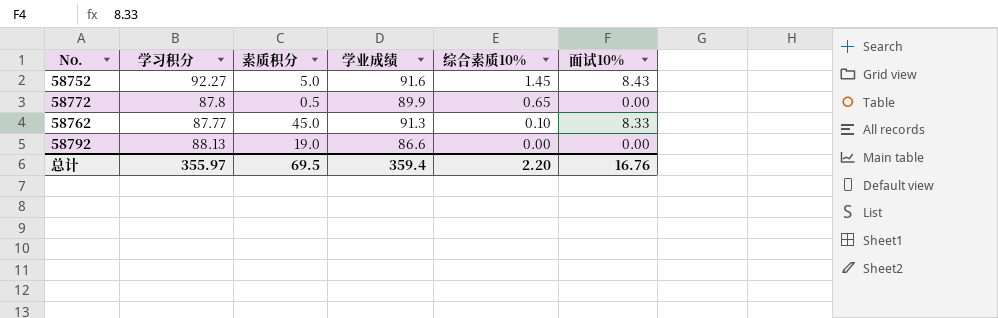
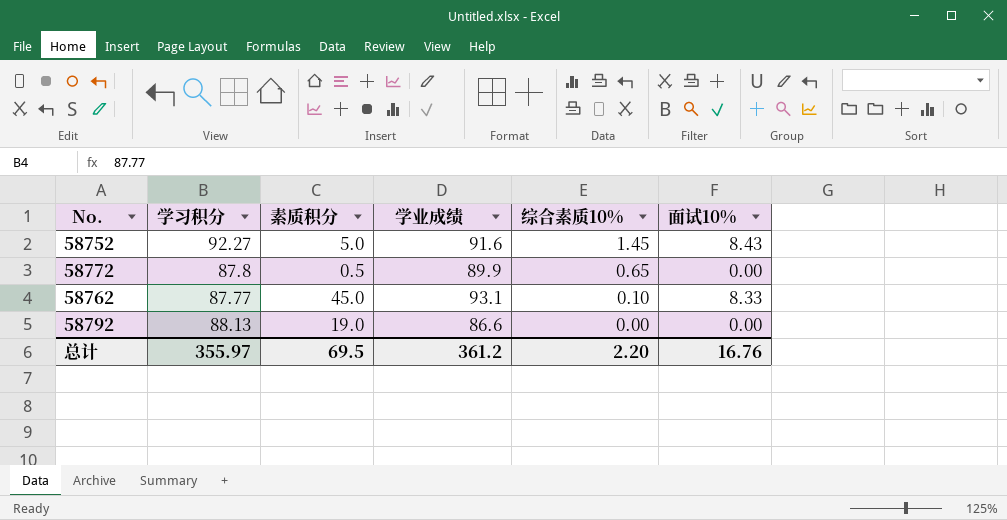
58762 | 学业成绩: 91.3 -> 93.1
总计 | 学业成绩: 359.4 -> 361.2

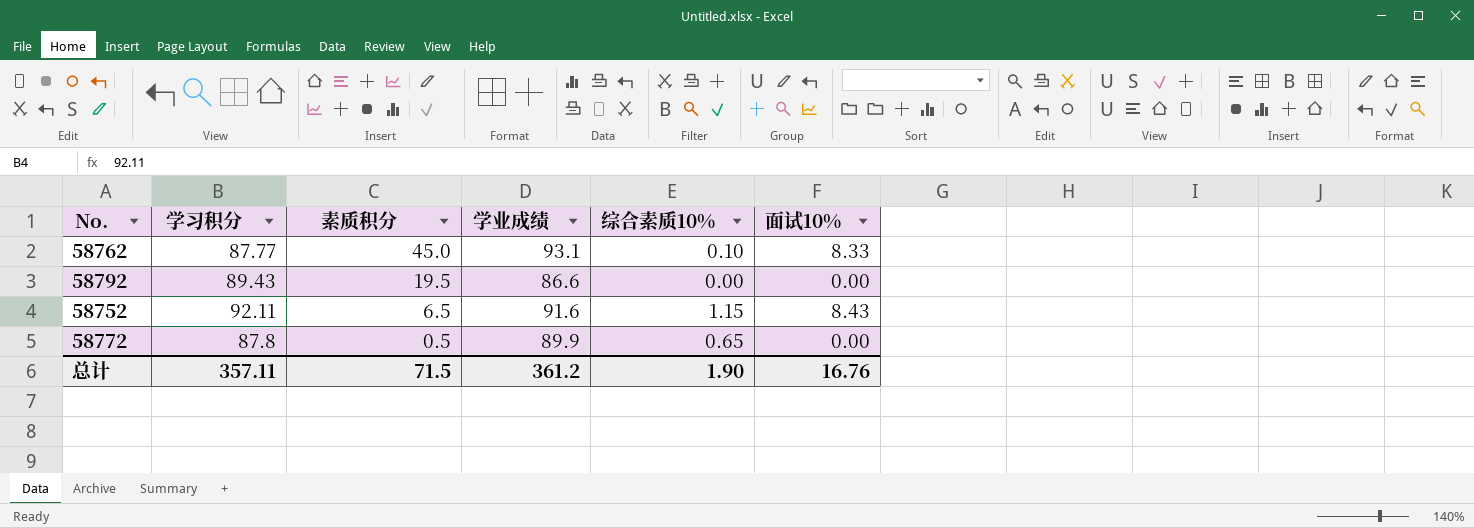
row order: 综合素质10% descending -> 素质积分 descending
58792 | 学习积分: 88.13 -> 89.43
58792 | 素质积分: 19.0 -> 19.5
58752 | 学习积分: 92.27 -> 92.11
58752 | 素质积分: 5.0 -> 6.5
58752 | 综合素质10%: 1.45 -> 1.15
总计 | 学习积分: 355.97 -> 357.11
总计 | 素质积分: 69.5 -> 71.5
总计 | 综合素质10%: 2.20 -> 1.90

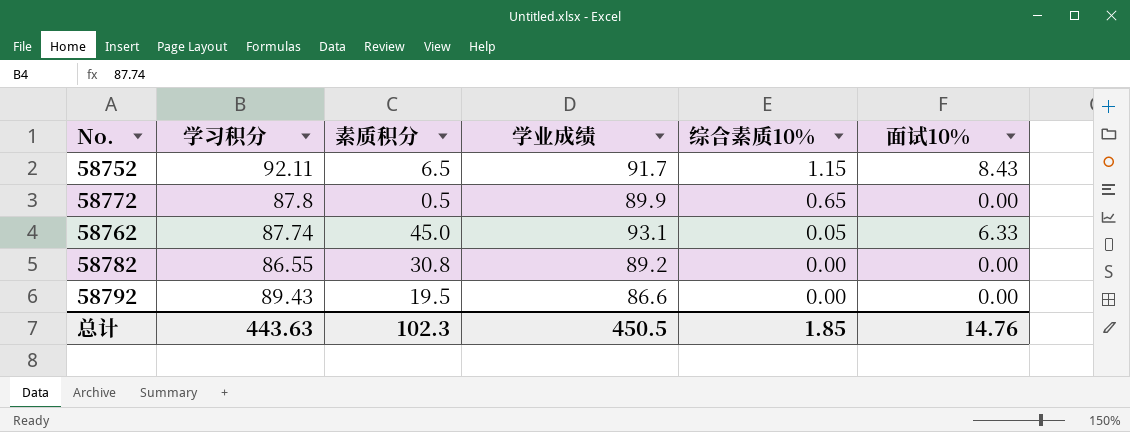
row order: 素质积分 descending -> 综合素质10% descending
58752 | 学业成绩: 91.6 -> 91.7
58762 | 学习积分: 87.77 -> 87.74
58762 | 综合素质10%: 0.10 -> 0.05
58762 | 面试10%: 8.33 -> 6.33
row 58782: none -> 86.55 | 30.8 | 89.2 | 0.00 | 0.00
总计 | 学习积分: 357.11 -> 443.63
总计 | 素质积分: 71.5 -> 102.3
总计 | 学业成绩: 361.2 -> 450.5
总计 | 综合素质10%: 1.90 -> 1.85
总计 | 面试10%: 16.76 -> 14.76

